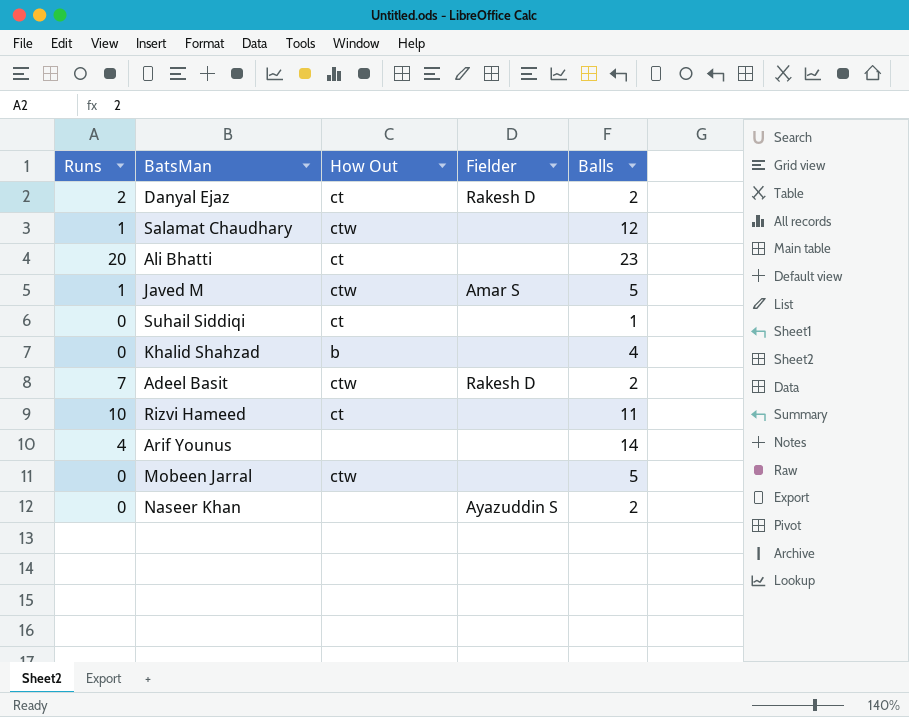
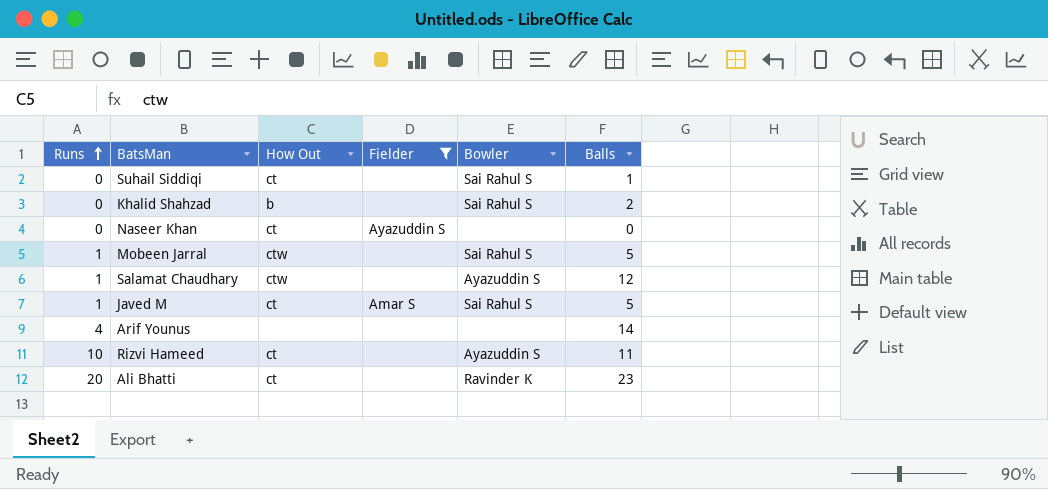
filter: none -> Fielder != Rakesh D
row order: none -> Runs ascending
column Bowler | position: none -> 5
Khalid Shahzad | Balls: 4 -> 2
Naseer Khan | How Out: none -> ct
Naseer Khan | Balls: 2 -> 0
Mobeen Jarral | Runs: 0 -> 1
Javed M | How Out: ctw -> ct

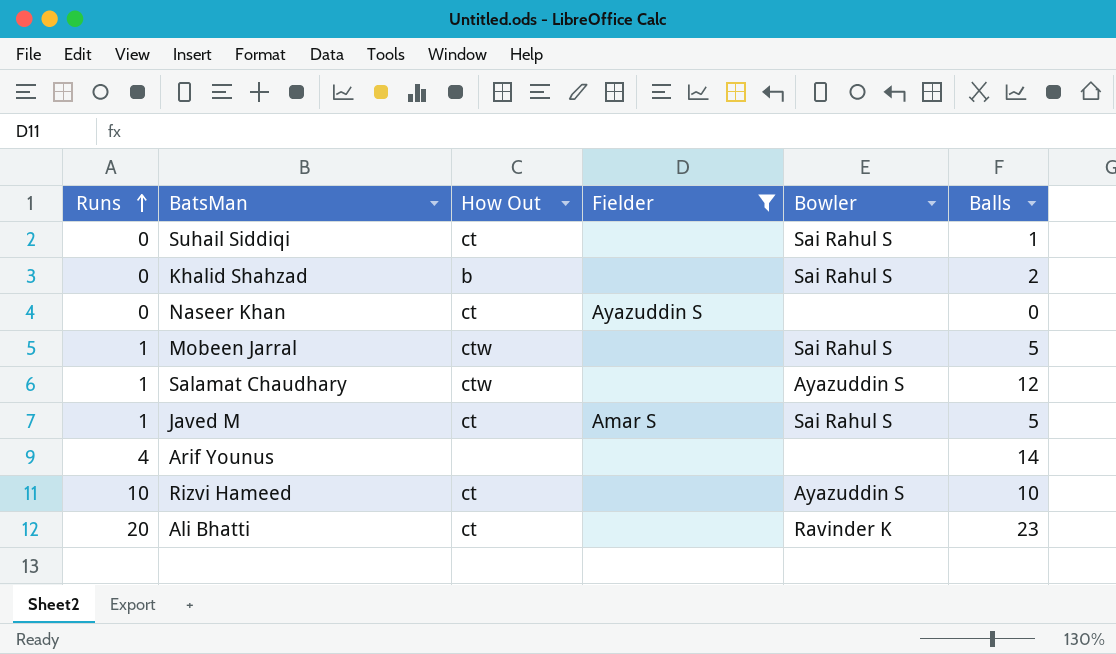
Rizvi Hameed | Balls: 11 -> 10

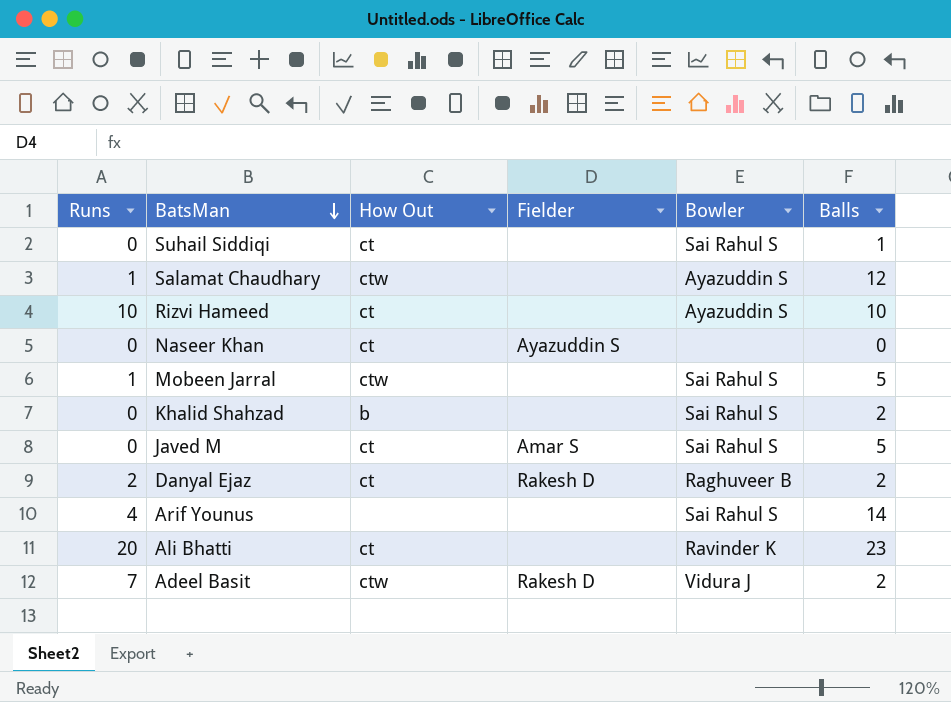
filter: Fielder != Rakesh D -> none
row order: Runs ascending -> BatsMan descending
Javed M | Runs: 1 -> 0
Arif Younus | Bowler: none -> Sai Rahul S

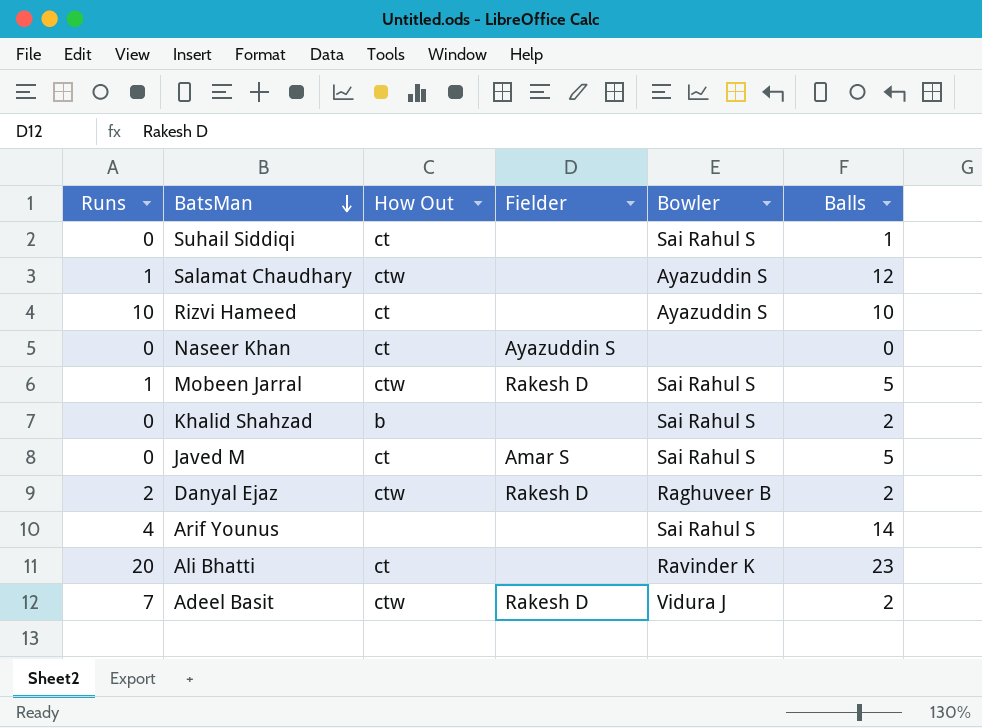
Mobeen Jarral | Fielder: none -> Rakesh D
Danyal Ejaz | How Out: ct -> ctw

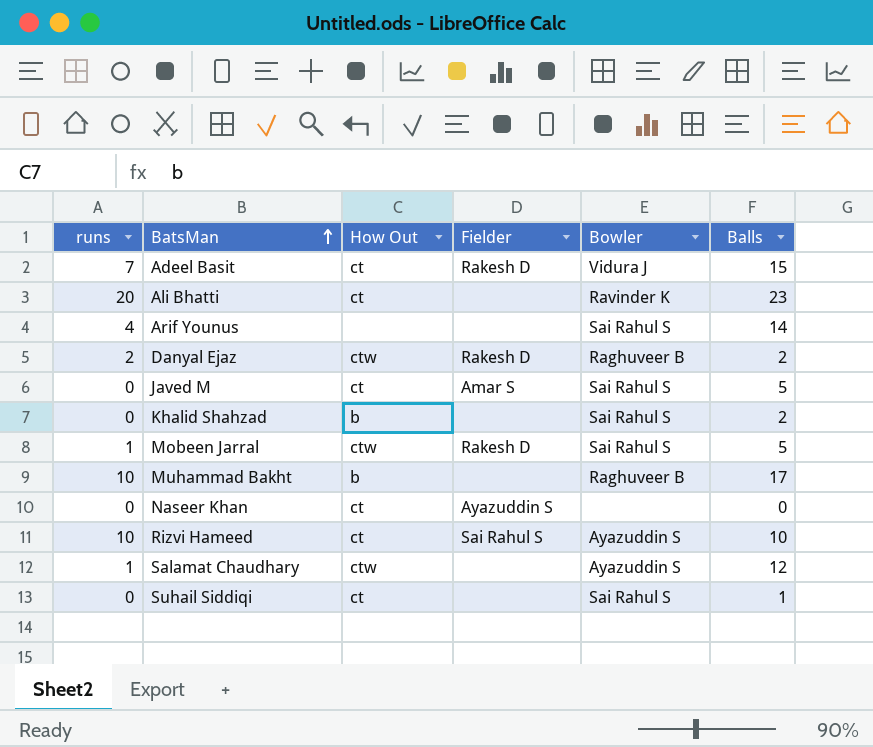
row order: BatsMan descending -> BatsMan ascending
column name: Runs -> runs
Adeel Basit | How Out: ctw -> ct
Adeel Basit | Balls: 2 -> 15
row Muhammad Bakht: none -> 10 | b | none | Raghuveer B | 17
Rizvi Hameed | Fielder: none -> Sai Rahul S

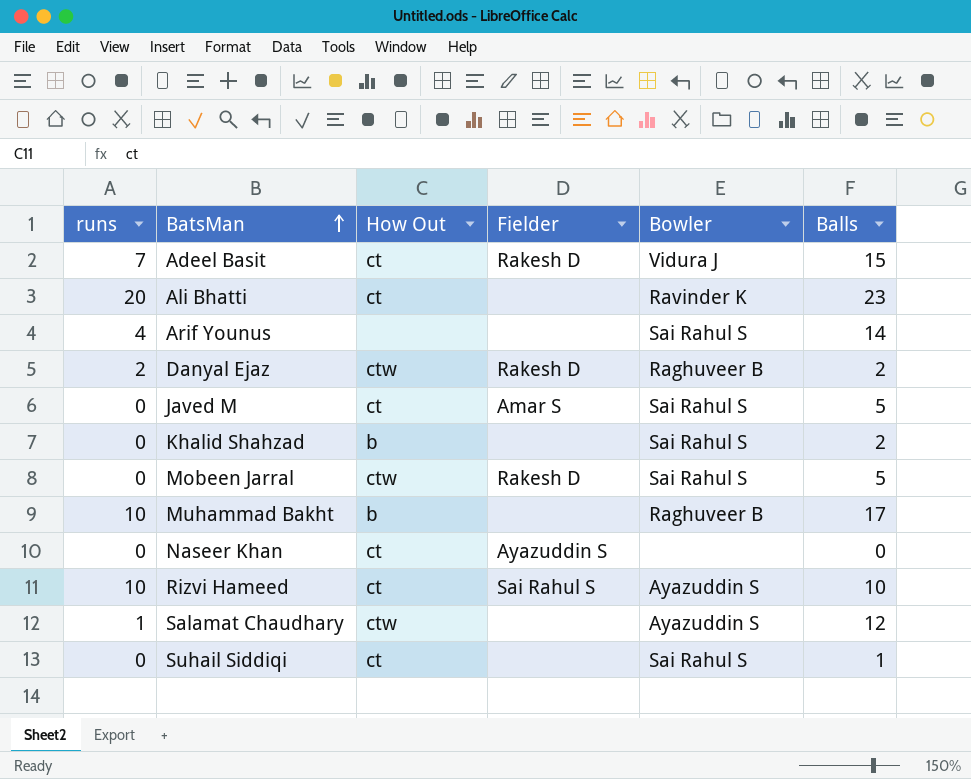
Mobeen Jarral | runs: 1 -> 0

